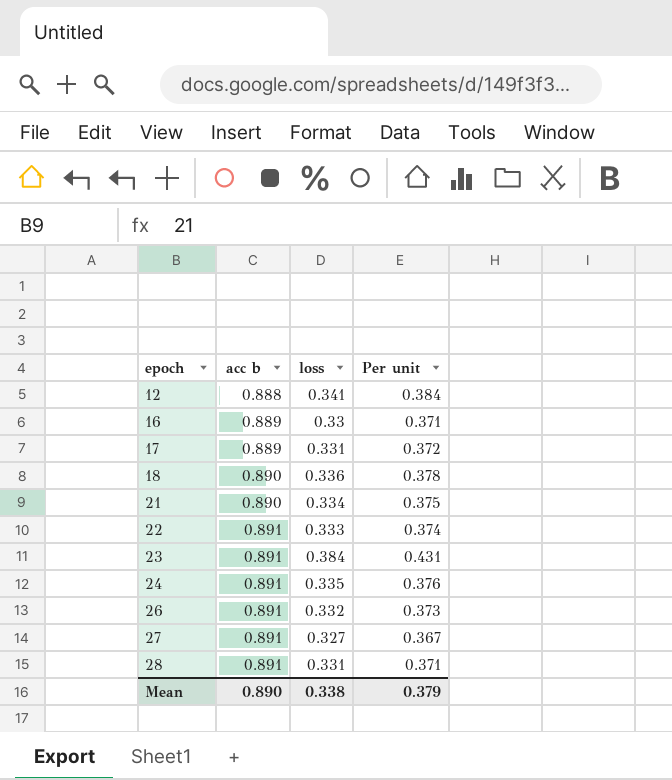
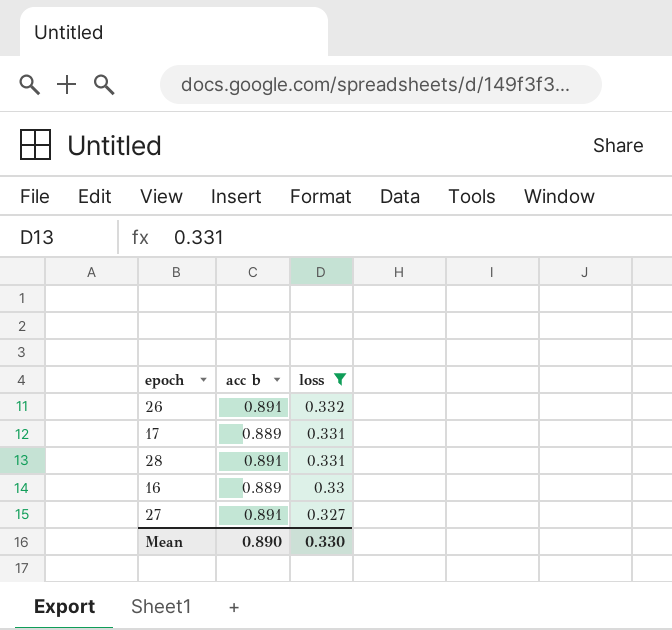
filter: none -> loss <= 0.332
row order: epoch ascending -> loss descending
column Per unit | formula: [loss] / [acc b] -> none
Mean | loss: 0.338 -> 0.330

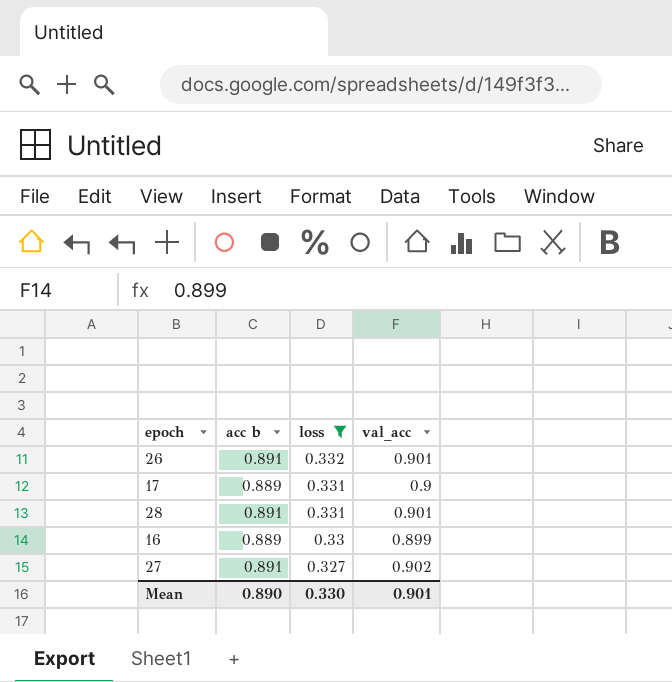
column val_acc | position: none -> 4

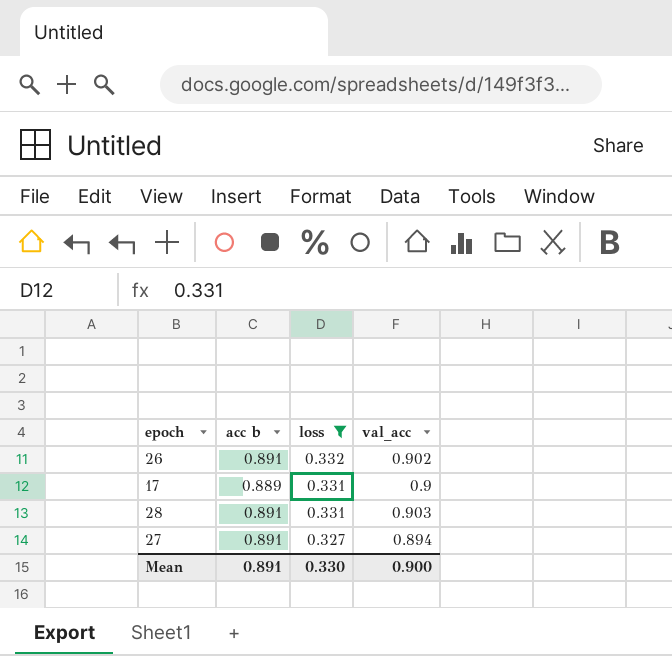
row 16: 0.889 | 0.33 | 0.899 -> none
26 | val_acc: 0.901 -> 0.902
28 | val_acc: 0.901 -> 0.903
27 | val_acc: 0.902 -> 0.894
Mean | acc b: 0.890 -> 0.891
Mean | val_acc: 0.901 -> 0.900

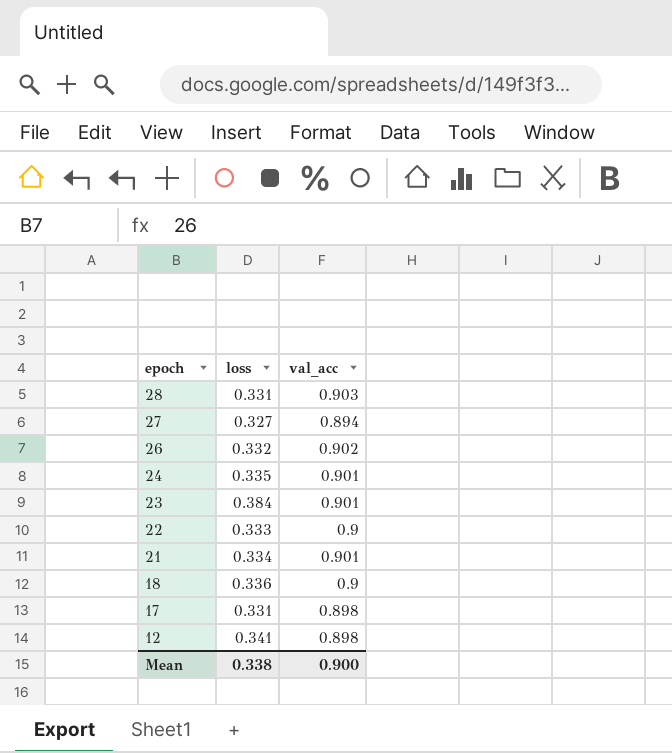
filter: loss <= 0.332 -> none
row order: loss descending -> epoch descending
column acc b | position: 2 -> none
17 | val_acc: 0.9 -> 0.898
Mean | loss: 0.330 -> 0.338

